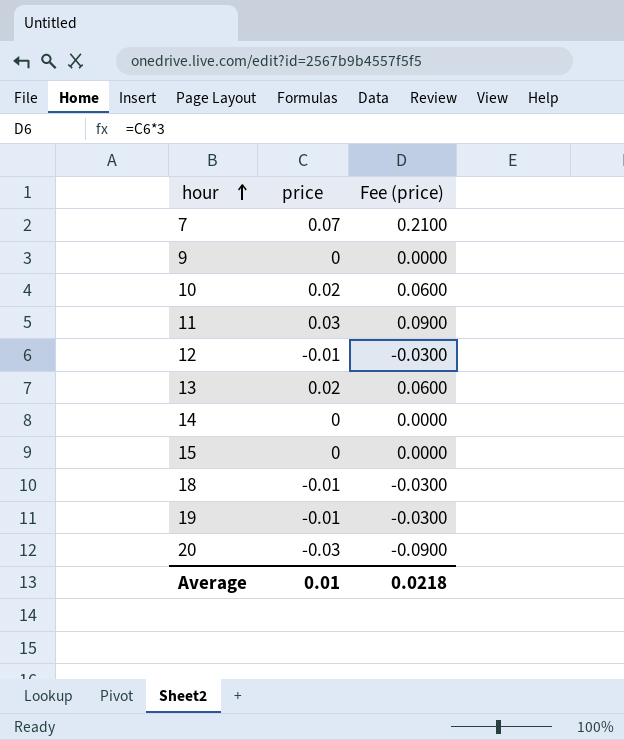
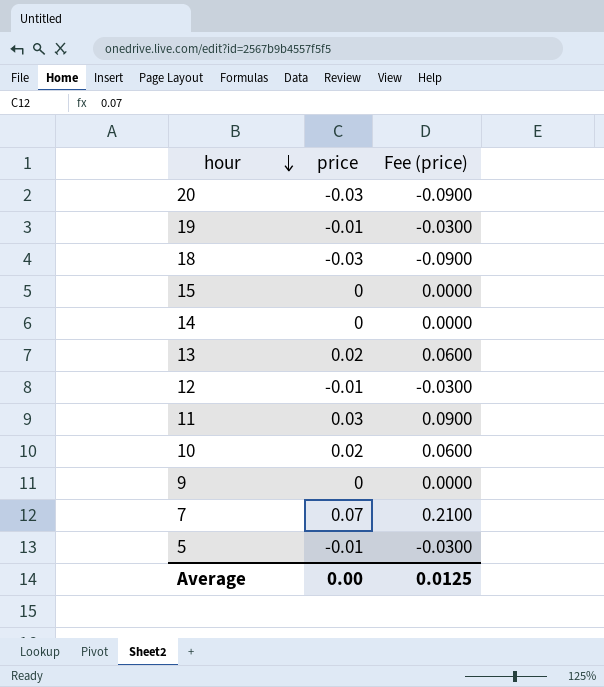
row order: hour ascending -> hour descending
18 | price: -0.01 -> -0.03
18 | Fee (price): -0.0300 -> -0.0900
row 5: none -> -0.01 | -0.0300
Average | price: 0.01 -> 0.00
Average | Fee (price): 0.0218 -> 0.0125

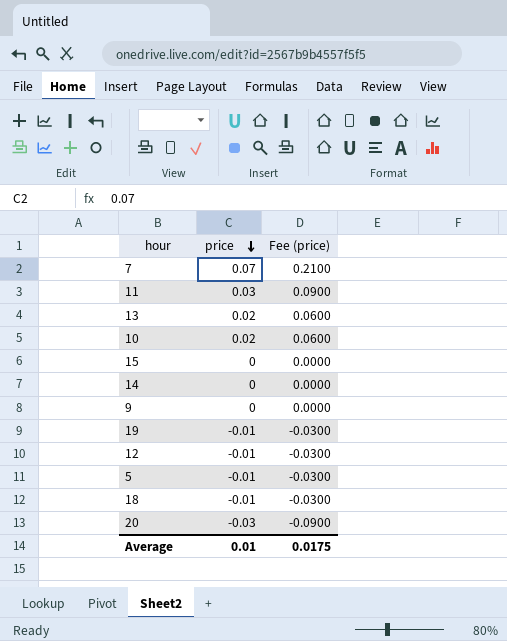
row order: hour descending -> price descending
18 | price: -0.03 -> -0.01
18 | Fee (price): -0.0900 -> -0.0300
Average | price: 0.00 -> 0.01
Average | Fee (price): 0.0125 -> 0.0175

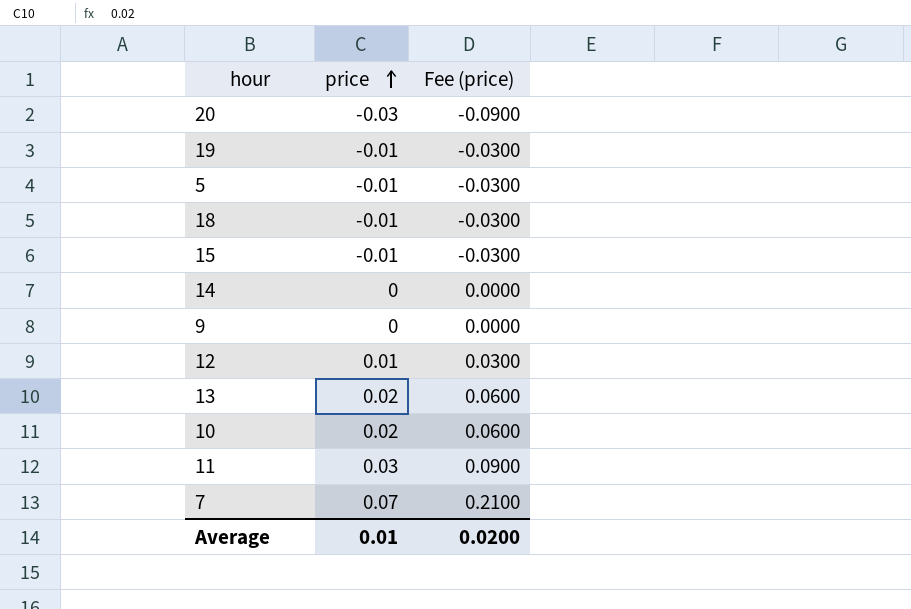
row order: price descending -> price ascending
15 | price: 0 -> -0.01
15 | Fee (price): 0.0000 -> -0.0300
12 | price: -0.01 -> 0.01
12 | Fee (price): -0.0300 -> 0.0300
Average | Fee (price): 0.0175 -> 0.0200

